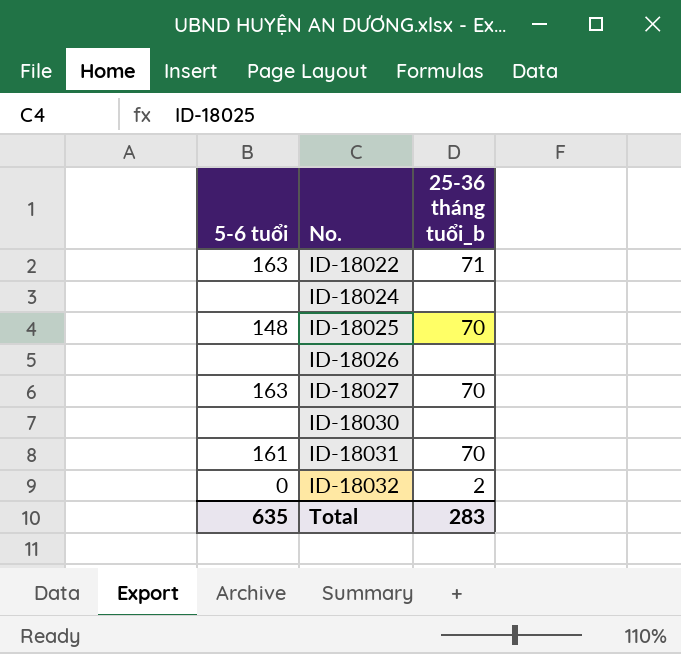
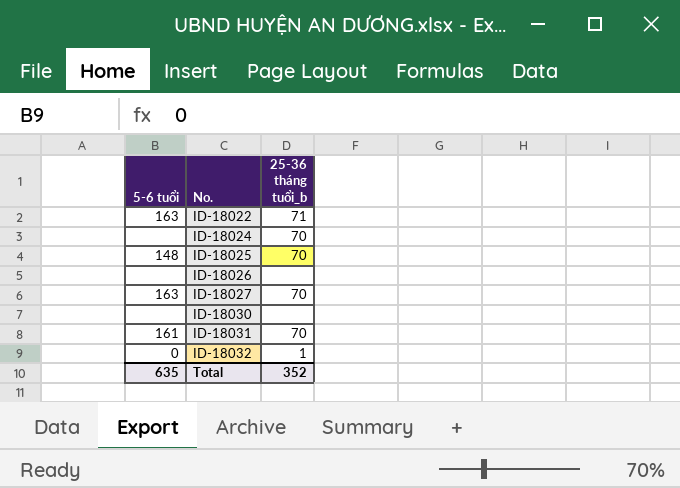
ID-18024 | 25-36 tháng tuổi_b: none -> 70
ID-18032 | 25-36 tháng tuổi_b: 2 -> 1
Total | 25-36 tháng tuổi_b: 283 -> 352

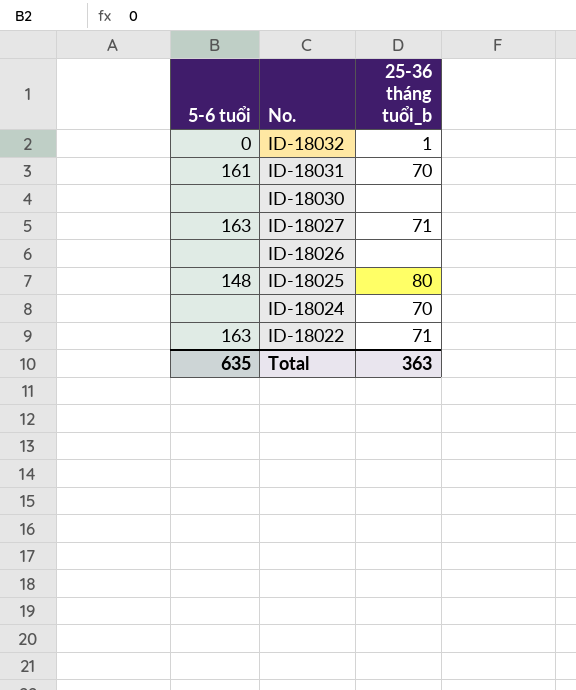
row order: No. ascending -> No. descending
ID-18027 | 25-36 tháng tuổi_b: 70 -> 71
ID-18025 | 25-36 tháng tuổi_b: 70 -> 80
Total | 25-36 tháng tuổi_b: 352 -> 363

